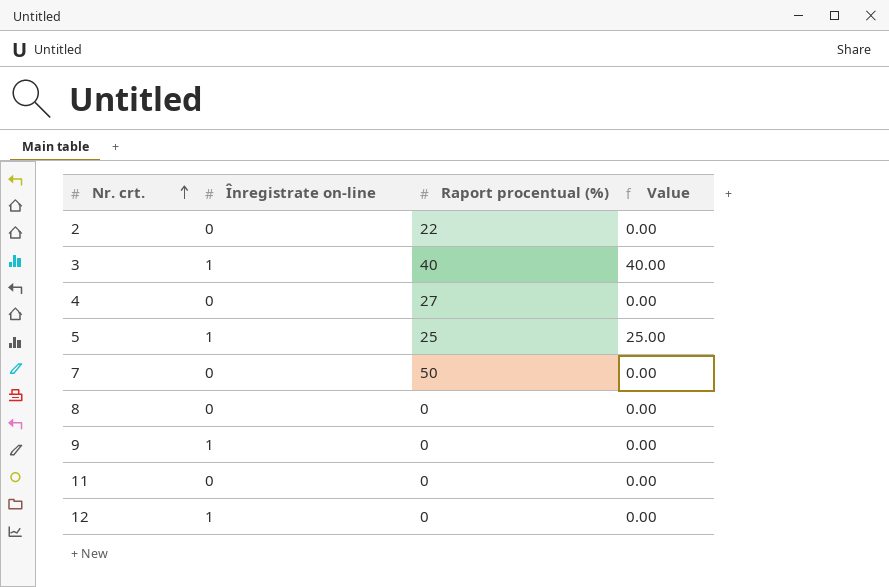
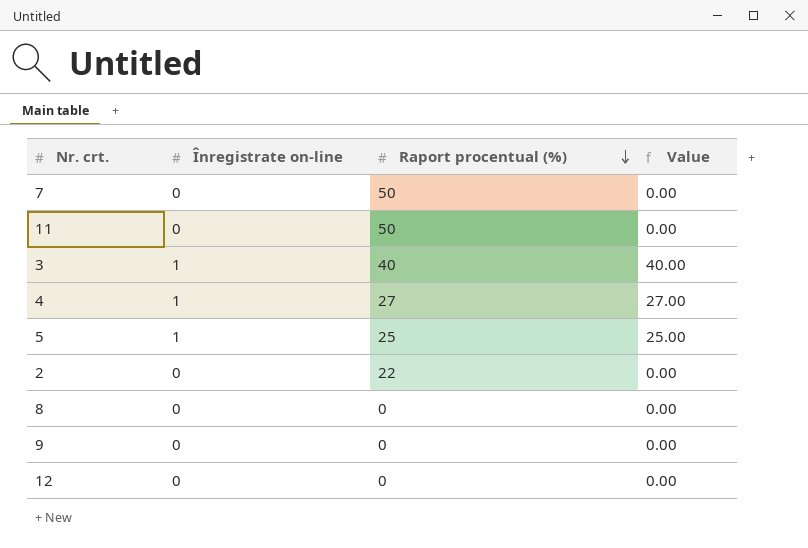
row order: Nr. crt. ascending -> Raport procentual (%) descending
11 | Raport procentual (%): 0 -> 50
4 | Înregistrate on-line: 0 -> 1
4 | Value: 0.00 -> 27.00
9 | Înregistrate on-line: 1 -> 0
12 | Înregistrate on-line: 1 -> 0

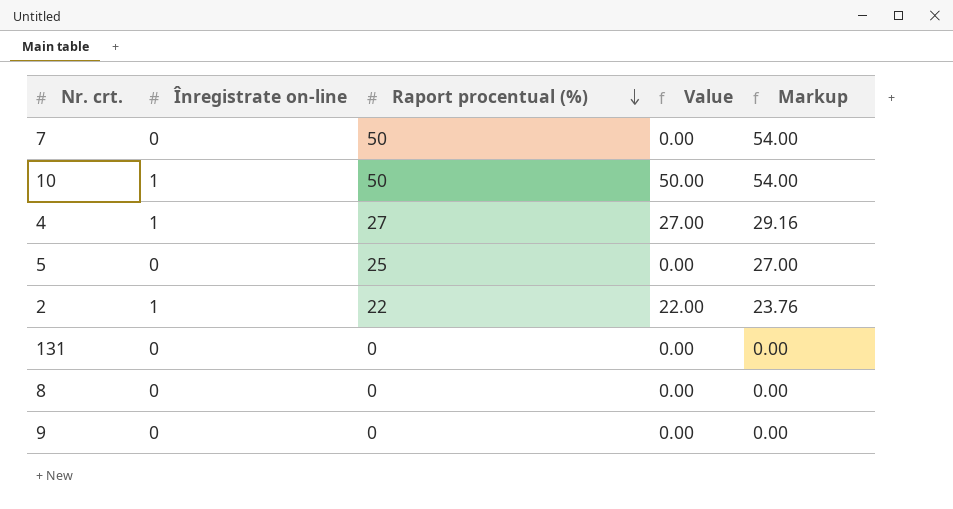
column Markup | formula: none -> [Raport procentual (%)] * 1.08
row 11: 0 | 50 | 0.00 -> none
row 3: 1 | 40 | 40.00 -> none
row 12: 0 | 0 | 0.00 -> none
row 10: none -> 1 | 50 | 50.00 | 54.00
5 | Înregistrate on-line: 1 -> 0
5 | Value: 25.00 -> 0.00
2 | Înregistrate on-line: 0 -> 1
2 | Value: 0.00 -> 22.00
row 131: none -> 0 | 0 | 0.00 | 0.00

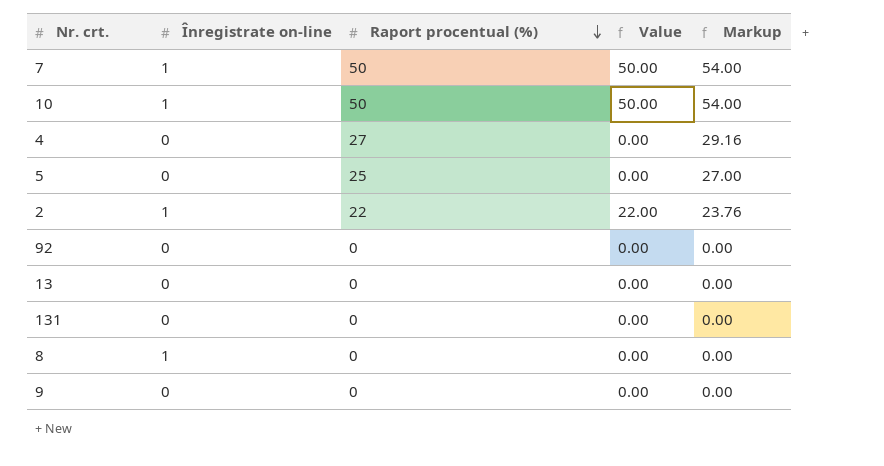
7 | Înregistrate on-line: 0 -> 1
7 | Value: 0.00 -> 50.00
4 | Înregistrate on-line: 1 -> 0
4 | Value: 27.00 -> 0.00
row 92: none -> 0 | 0 | 0.00 | 0.00
row 13: none -> 0 | 0 | 0.00 | 0.00
8 | Înregistrate on-line: 0 -> 1

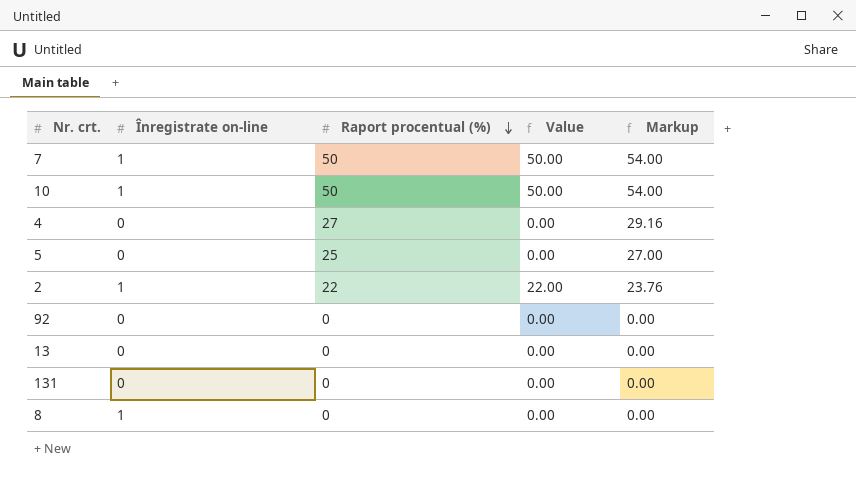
row 9: 0 | 0 | 0.00 | 0.00 -> none

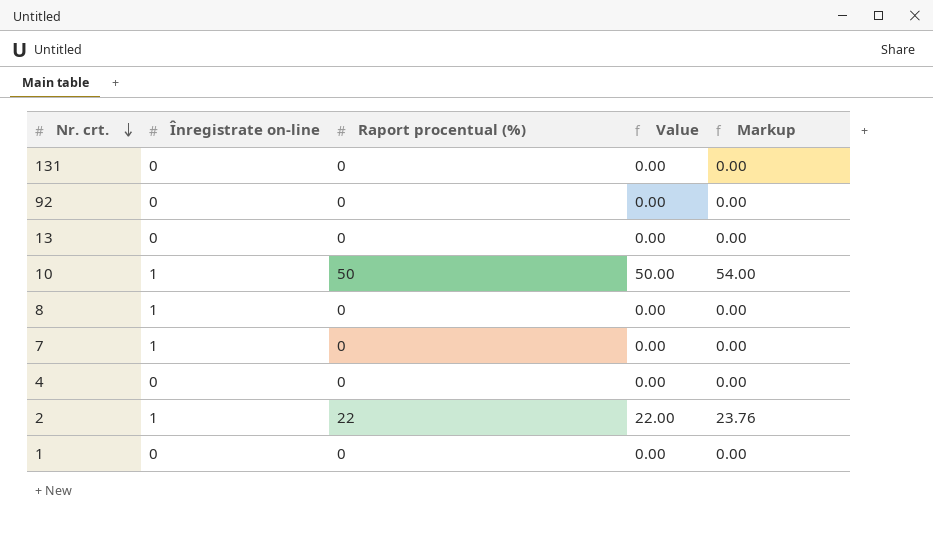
row order: Raport procentual (%) descending -> Nr. crt. descending
row 5: 0 | 25 | 0.00 | 27.00 -> none
7 | Raport procentual (%): 50 -> 0
7 | Value: 50.00 -> 0.00
7 | Markup: 54.00 -> 0.00
4 | Raport procentual (%): 27 -> 0
4 | Markup: 29.16 -> 0.00
row 1: none -> 0 | 0 | 0.00 | 0.00

